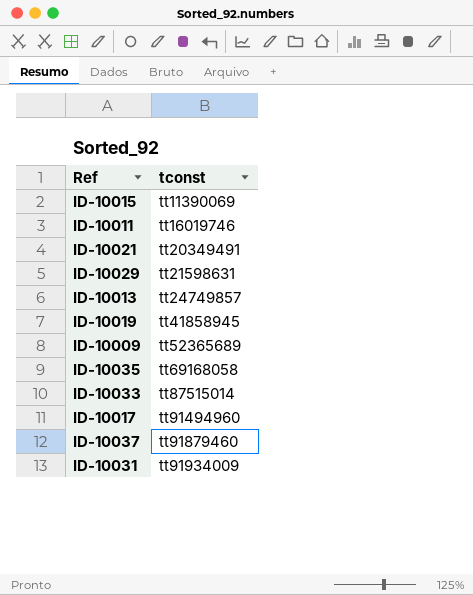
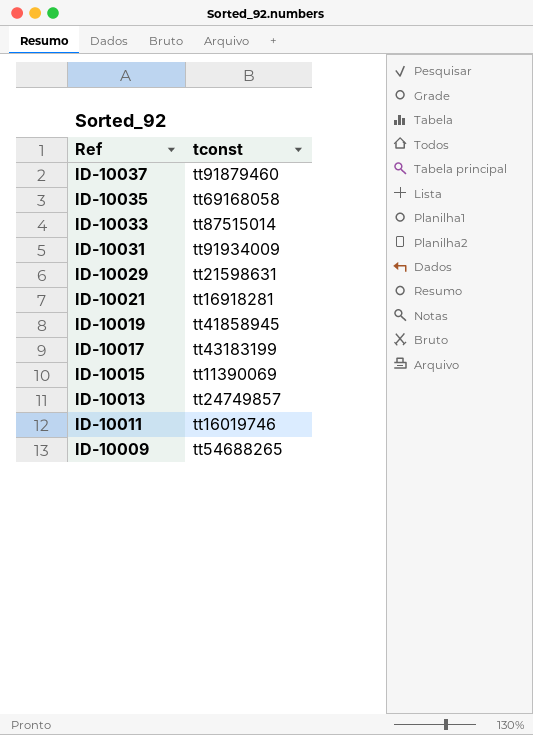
row order: tconst ascending -> Ref descending
ID-10021 | tconst: tt20349491 -> tt16918281
ID-10017 | tconst: tt91494960 -> tt43183199
ID-10009 | tconst: tt52365689 -> tt54688265

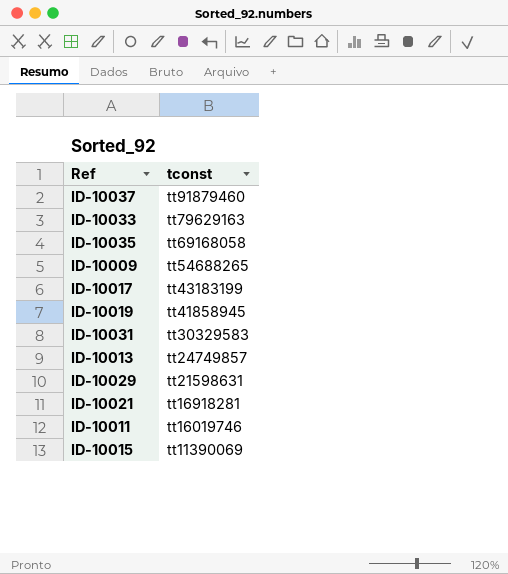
row order: Ref descending -> tconst descending
ID-10033 | tconst: tt87515014 -> tt79629163
ID-10031 | tconst: tt91934009 -> tt30329583

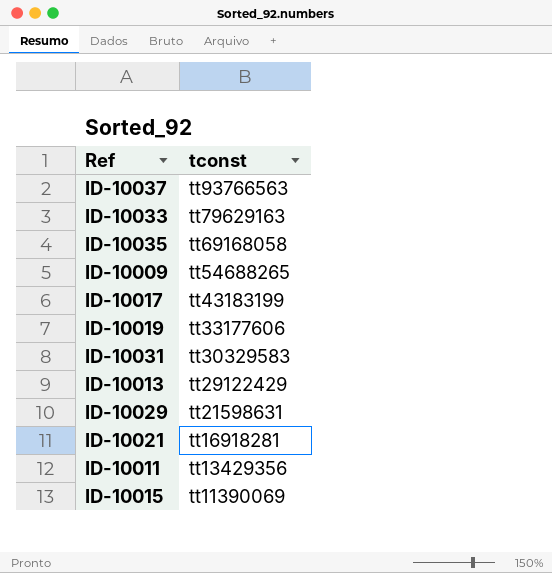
ID-10037 | tconst: tt91879460 -> tt93766563
ID-10019 | tconst: tt41858945 -> tt33177606
ID-10013 | tconst: tt24749857 -> tt29122429
ID-10011 | tconst: tt16019746 -> tt13429356

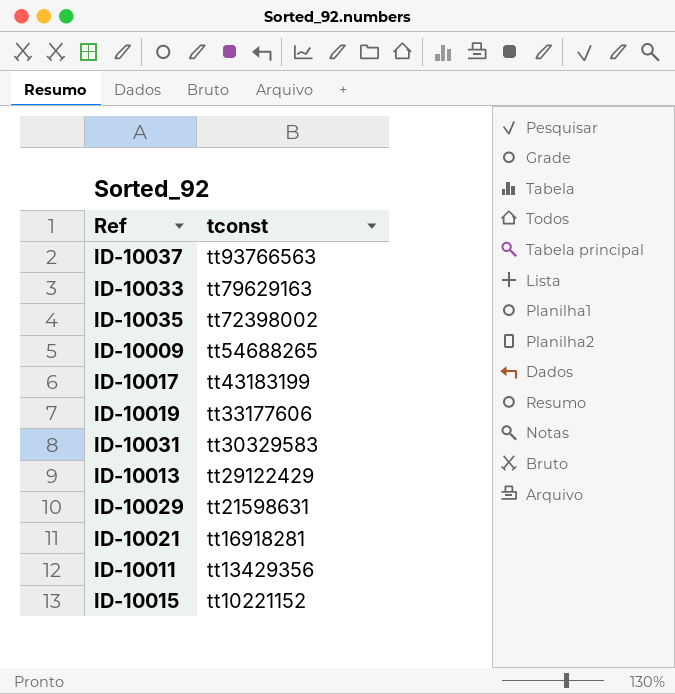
ID-10035 | tconst: tt69168058 -> tt72398002
ID-10015 | tconst: tt11390069 -> tt10221152

